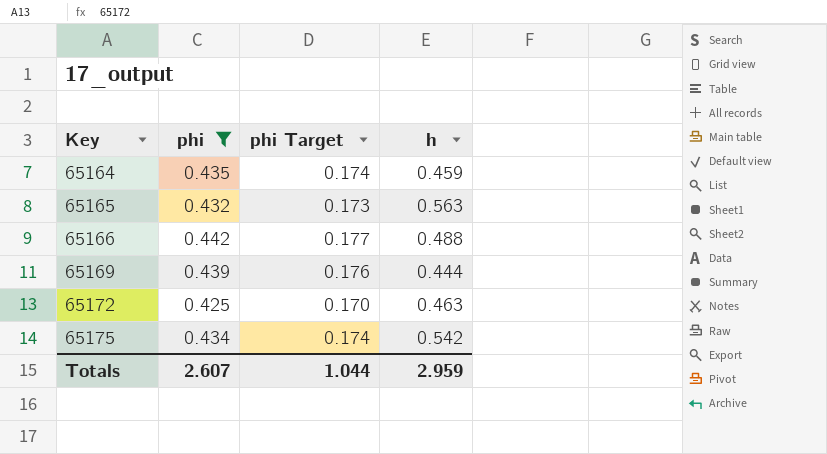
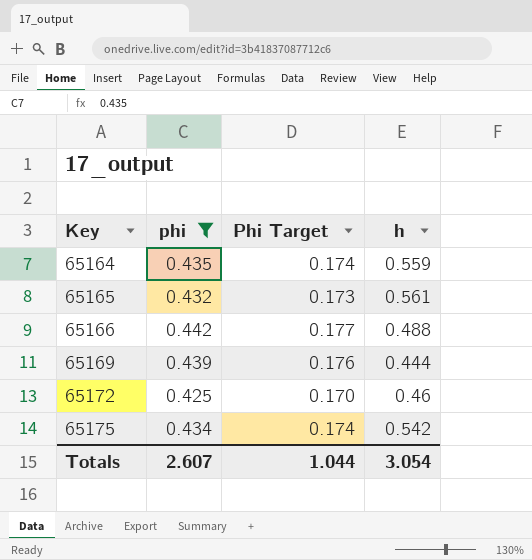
column name: phi Target -> Phi Target
65164 | h: 0.459 -> 0.559
65165 | h: 0.563 -> 0.561
65172 | h: 0.463 -> 0.46
Totals | h: 2.959 -> 3.054

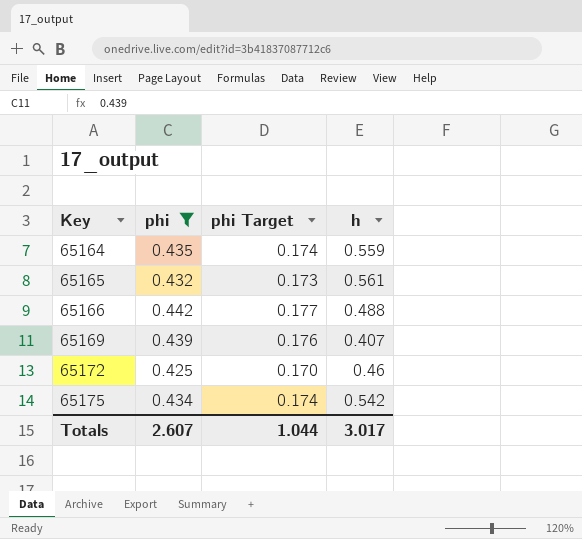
column name: Phi Target -> phi Target
65169 | h: 0.444 -> 0.407
Totals | h: 3.054 -> 3.017

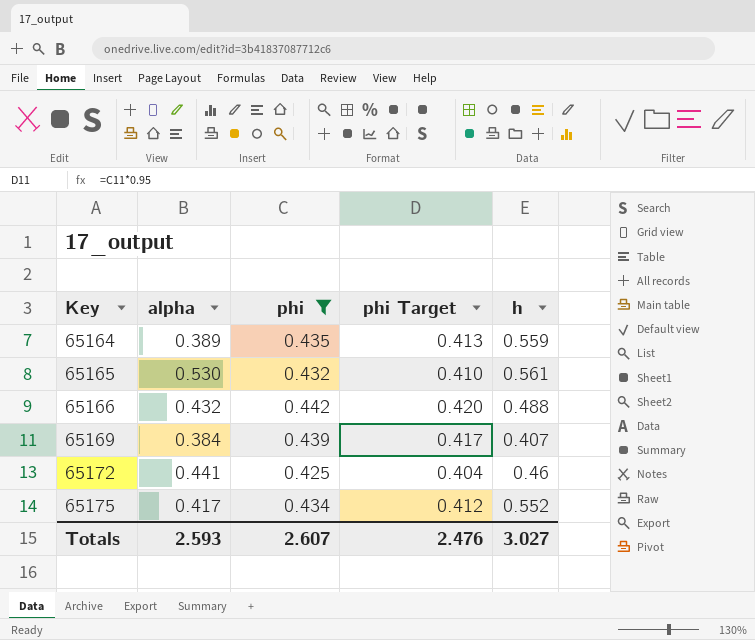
column alpha | position: none -> 2
column phi Target | formula: [phi] * 0.4 -> [phi] * 0.95
65175 | h: 0.542 -> 0.552
Totals | phi Target: 1.044 -> 2.476
Totals | h: 3.017 -> 3.027

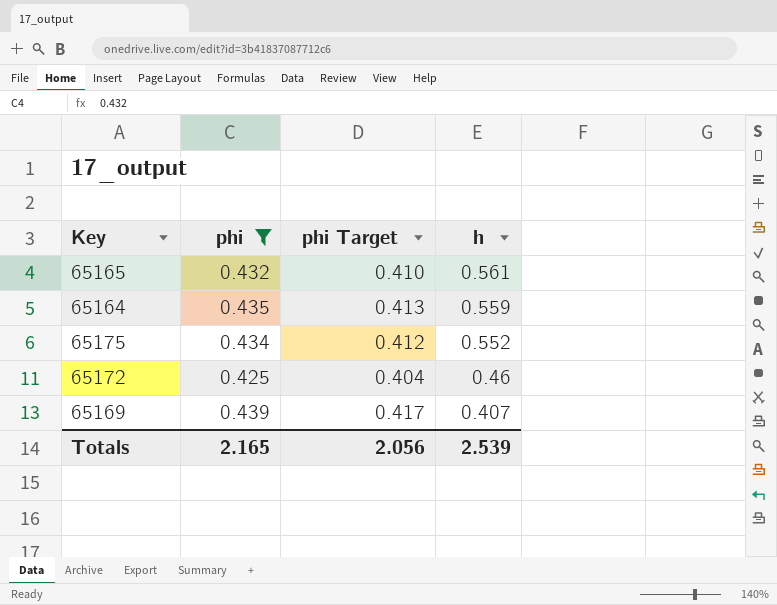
row order: Key ascending -> h descending
column alpha | position: 2 -> none
row 65166: 0.432 | 0.442 | 0.420 | 0.488 -> none
Totals | phi: 2.607 -> 2.165
Totals | phi Target: 2.476 -> 2.056
Totals | h: 3.027 -> 2.539

